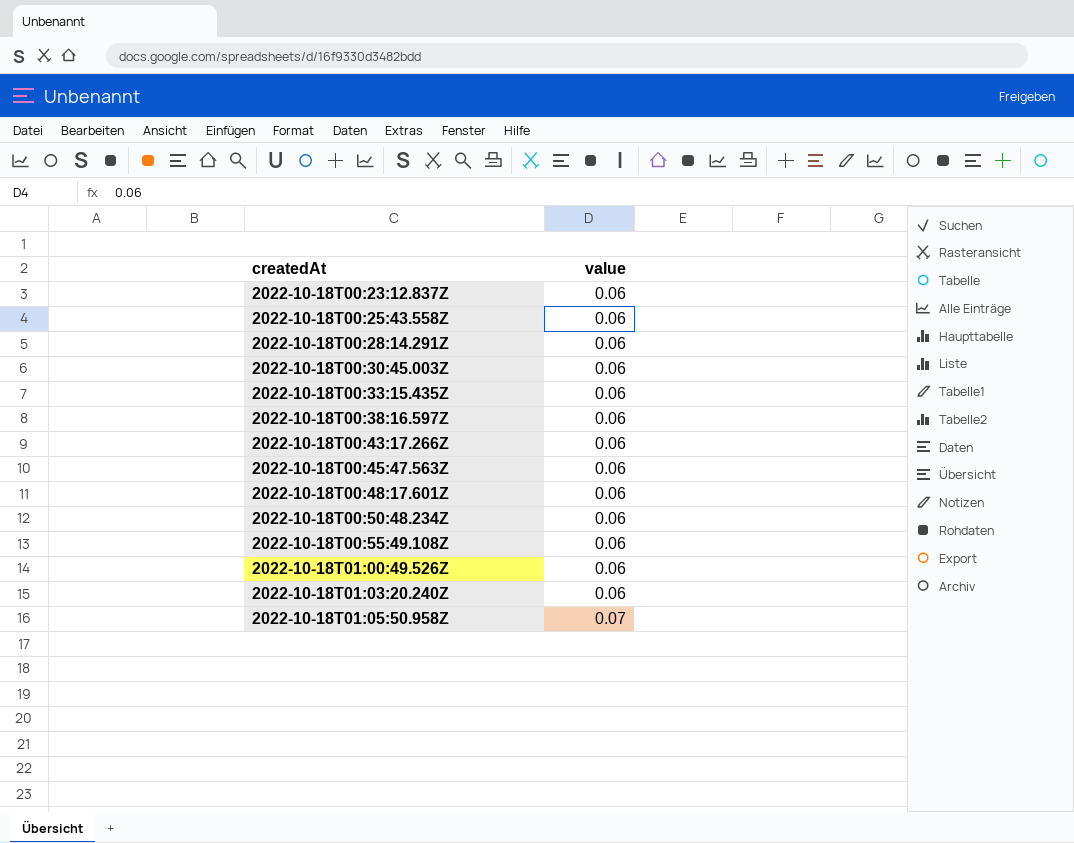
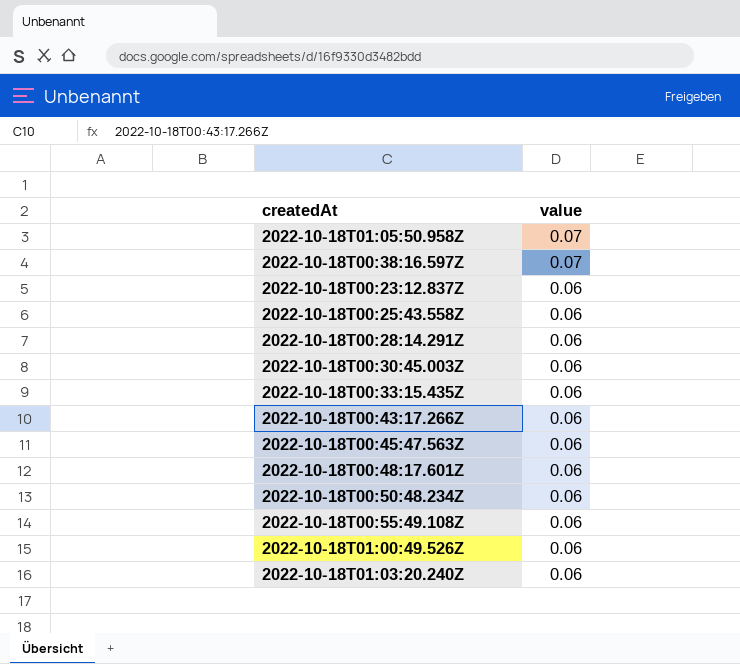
row order: createdAt ascending -> value descending
2022-10-18T00:38:16.597Z | value: 0.06 -> 0.07

